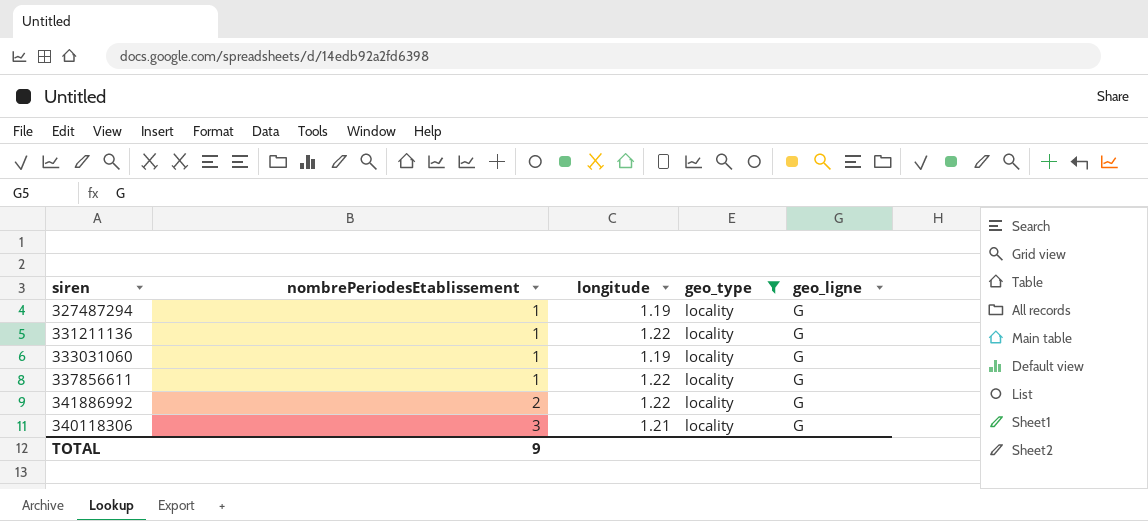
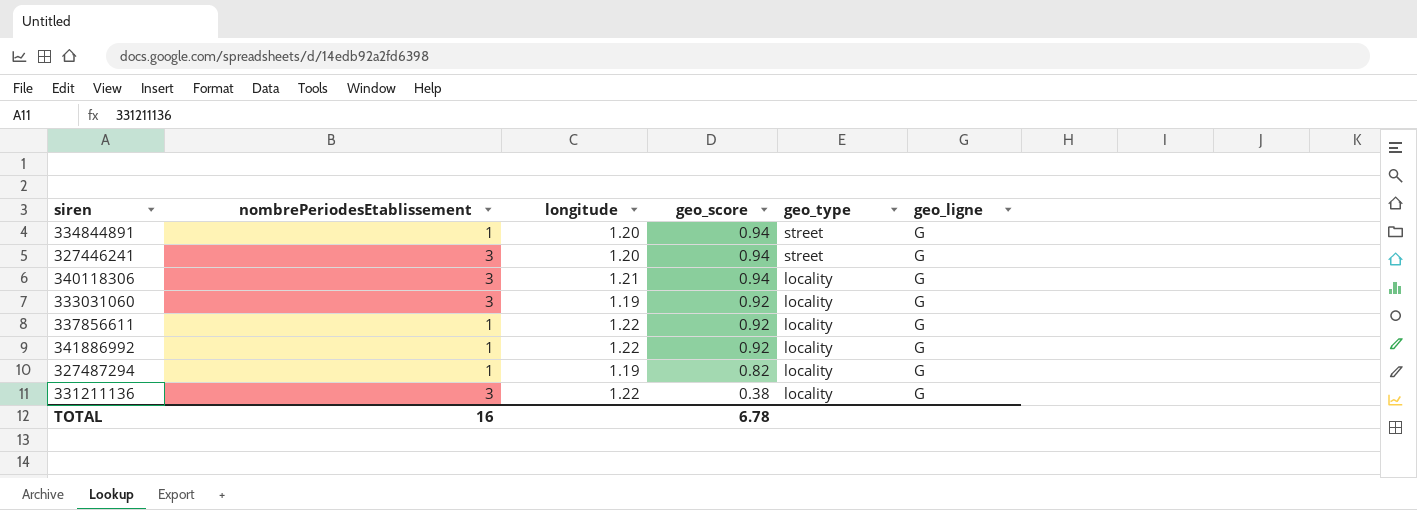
filter: geo_type = locality -> none
row order: nombrePeriodesEtablissement ascending -> geo_score descending
column geo_score | position: none -> 4
333031060 | nombrePeriodesEtablissement: 1 -> 3
341886992 | nombrePeriodesEtablissement: 2 -> 1
331211136 | nombrePeriodesEtablissement: 1 -> 3
TOTAL | nombrePeriodesEtablissement: 9 -> 16

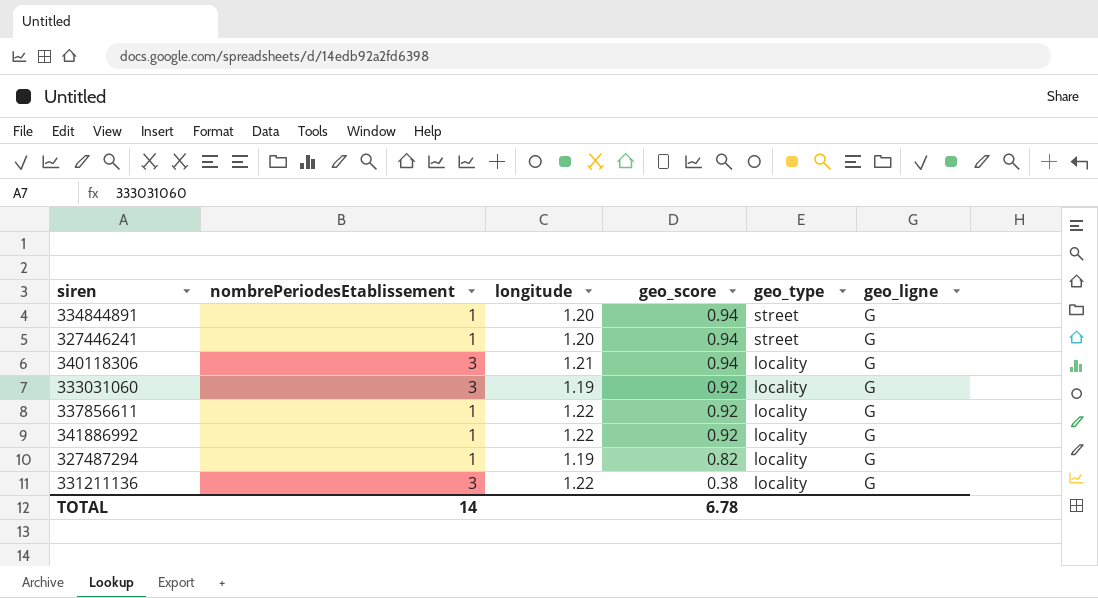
327446241 | nombrePeriodesEtablissement: 3 -> 1
TOTAL | nombrePeriodesEtablissement: 16 -> 14

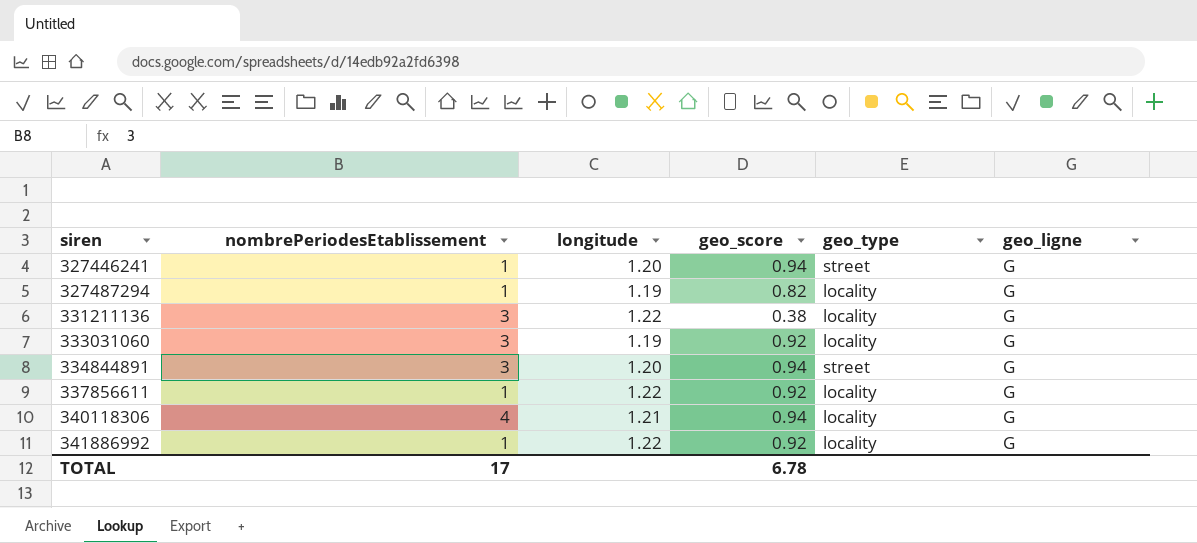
row order: geo_score descending -> siren ascending
334844891 | nombrePeriodesEtablissement: 1 -> 3
340118306 | nombrePeriodesEtablissement: 3 -> 4
TOTAL | nombrePeriodesEtablissement: 14 -> 17

